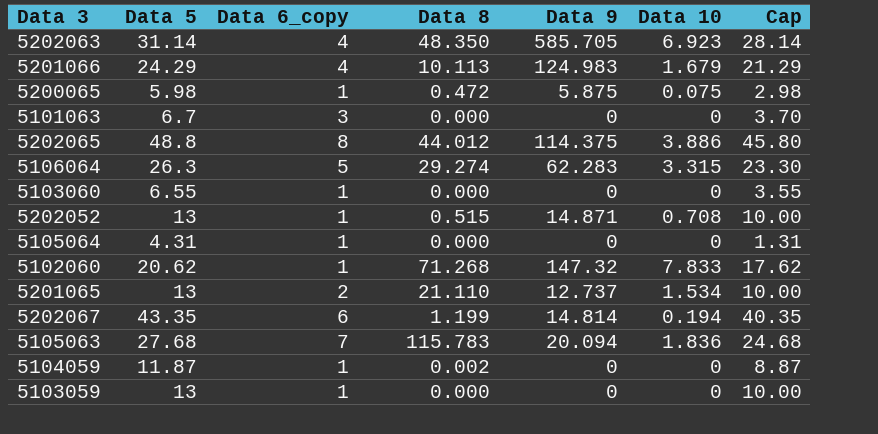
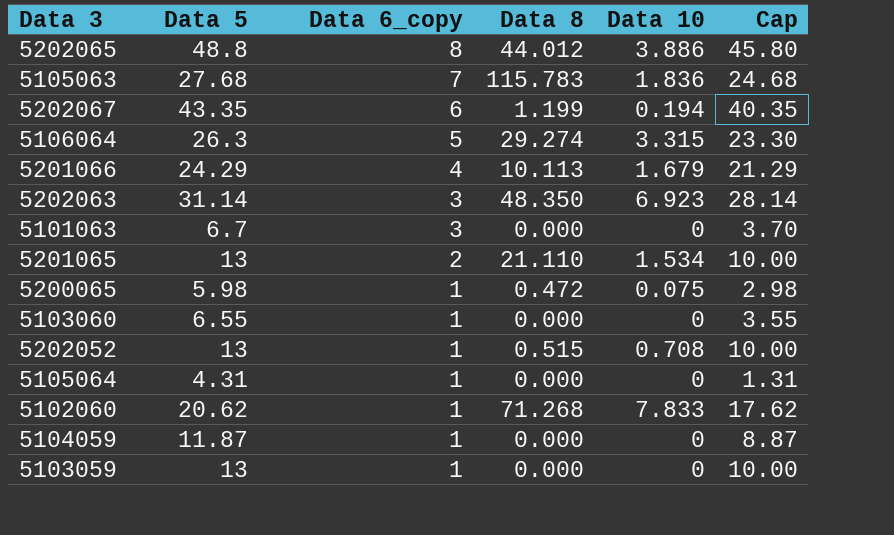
row order: none -> Data 6_copy descending
column Data 9 | position: 5 -> none
5202063 | Data 6_copy: 4 -> 3
5104059 | Data 8: 0.002 -> 0.000

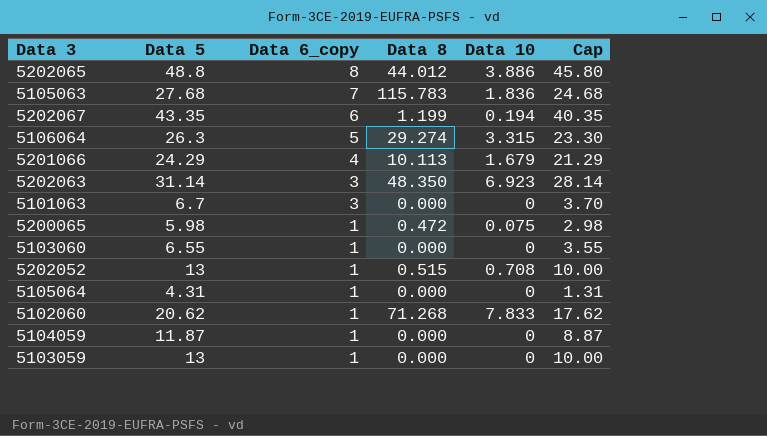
row 5201065: 13 | 2 | 21.110 | 1.534 | 10.00 -> none

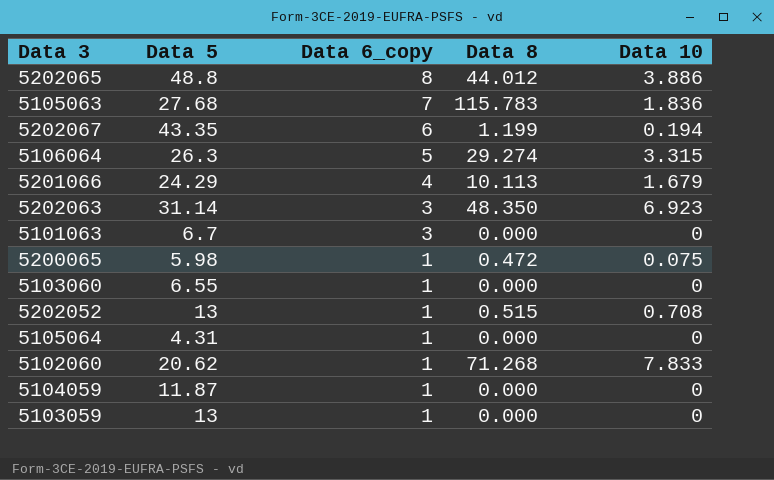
column Cap | formula: [Data 5] - 3 -> none

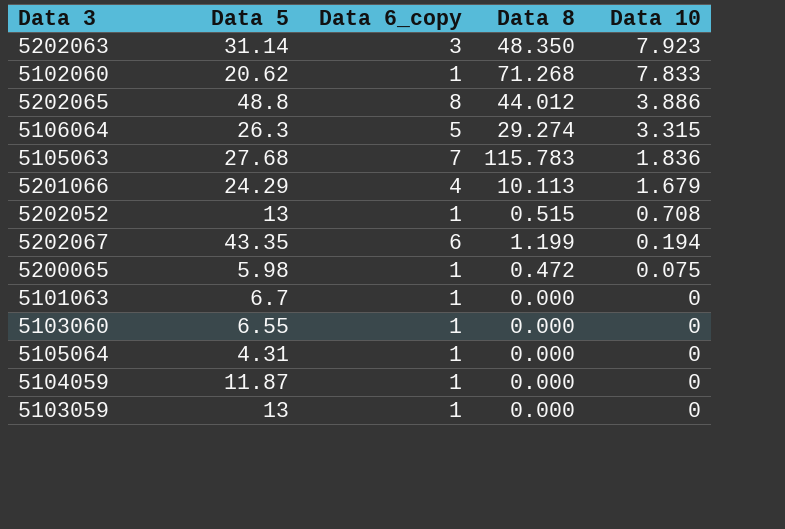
row order: Data 6_copy descending -> Data 10 descending
5202063 | Data 10: 6.923 -> 7.923
5101063 | Data 6_copy: 3 -> 1

